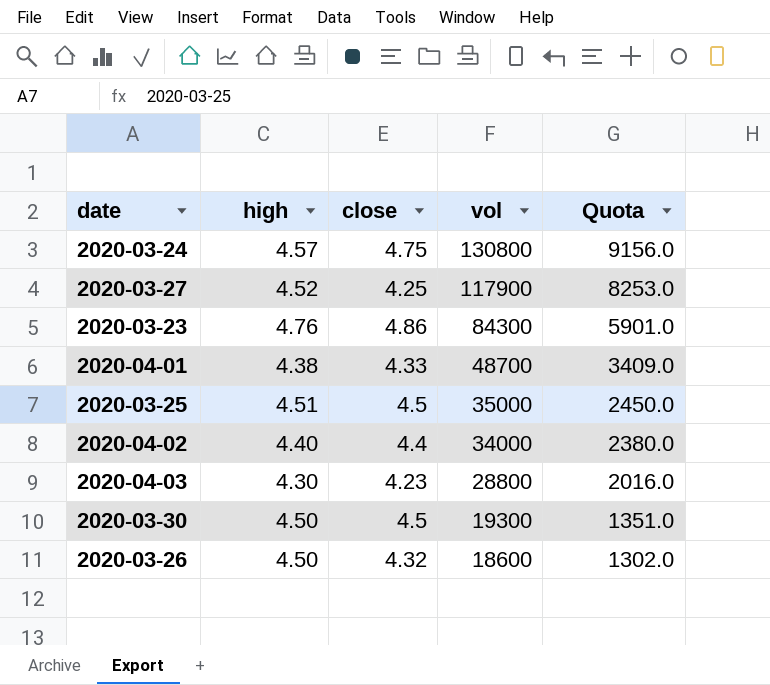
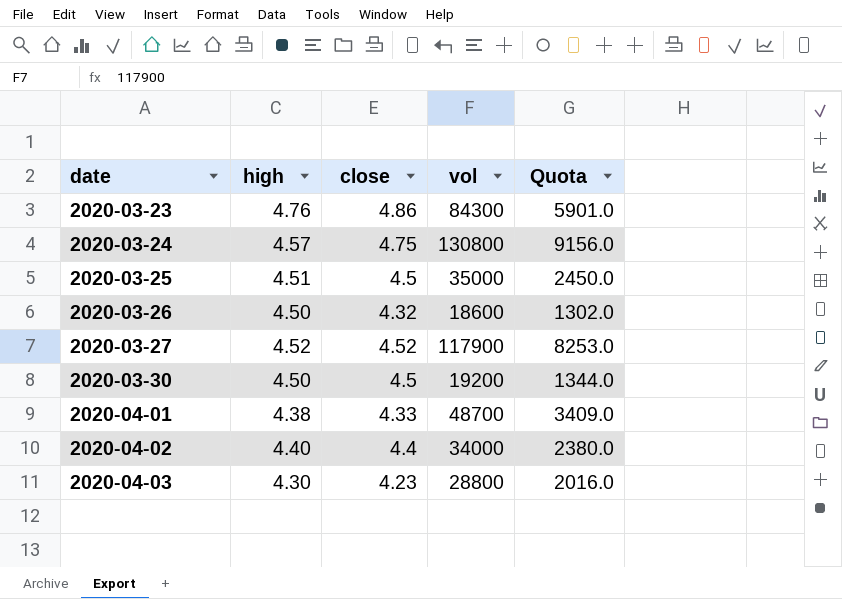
row order: vol descending -> date ascending
2020-03-27 | close: 4.25 -> 4.52
2020-03-30 | vol: 19300 -> 19200
2020-03-30 | Quota: 1351.0 -> 1344.0

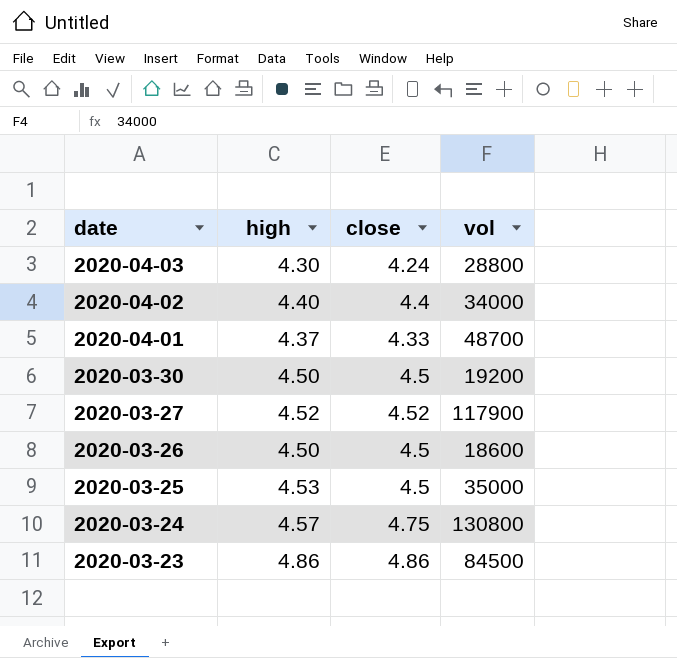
row order: date ascending -> date descending
column Quota | formula: [vol] * 0.07 -> none
2020-04-03 | close: 4.23 -> 4.24
2020-04-01 | high: 4.38 -> 4.37
2020-03-26 | close: 4.32 -> 4.5
2020-03-25 | high: 4.51 -> 4.53
2020-03-23 | high: 4.76 -> 4.86
2020-03-23 | vol: 84300 -> 84500

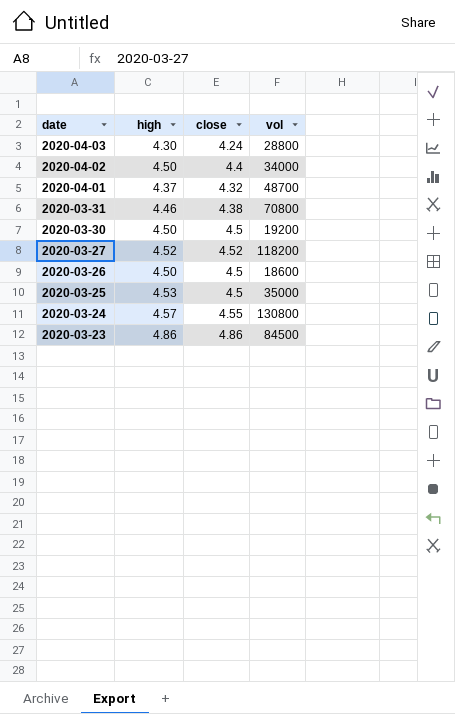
2020-04-02 | high: 4.40 -> 4.50
2020-04-01 | close: 4.33 -> 4.32
row 2020-03-31: none -> 4.46 | 4.38 | 70800
2020-03-27 | vol: 117900 -> 118200
2020-03-24 | close: 4.75 -> 4.55

